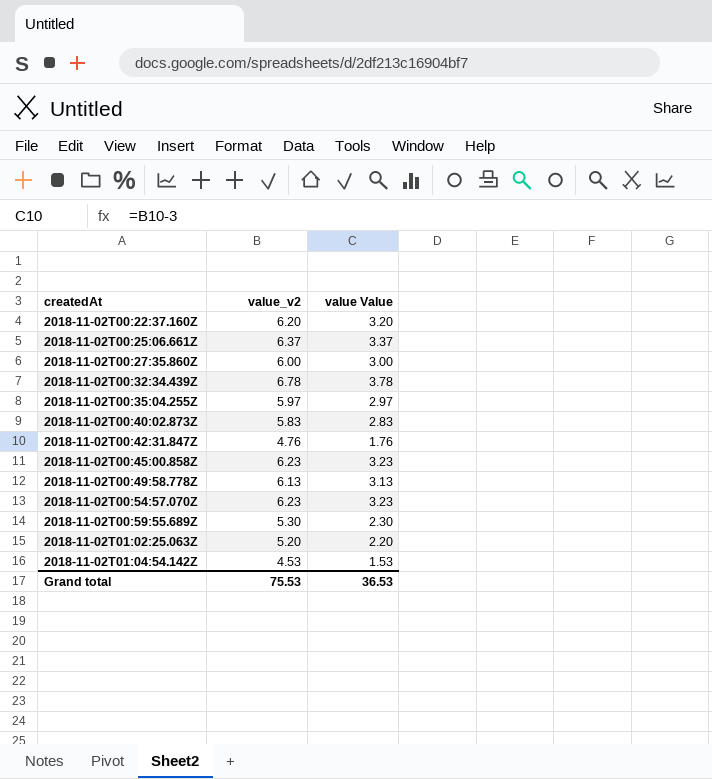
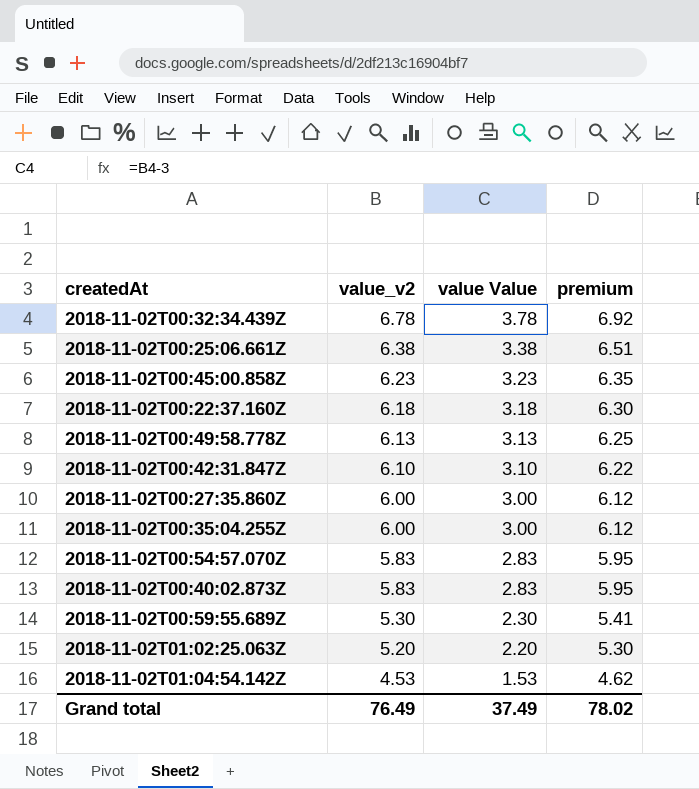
row order: createdAt ascending -> value_v2 descending
column premium | formula: none -> [value_v2] * 1.02
2018-11-02T00:25:06.661Z | value_v2: 6.37 -> 6.38
2018-11-02T00:25:06.661Z | value Value: 3.37 -> 3.38
2018-11-02T00:22:37.160Z | value_v2: 6.20 -> 6.18
2018-11-02T00:22:37.160Z | value Value: 3.20 -> 3.18
2018-11-02T00:42:31.847Z | value_v2: 4.76 -> 6.10
2018-11-02T00:42:31.847Z | value Value: 1.76 -> 3.10
2018-11-02T00:35:04.255Z | value_v2: 5.97 -> 6.00
2018-11-02T00:35:04.255Z | value Value: 2.97 -> 3.00
2018-11-02T00:54:57.070Z | value_v2: 6.23 -> 5.83
2018-11-02T00:54:57.070Z | value Value: 3.23 -> 2.83
Grand total | value_v2: 75.53 -> 76.49
Grand total | value Value: 36.53 -> 37.49

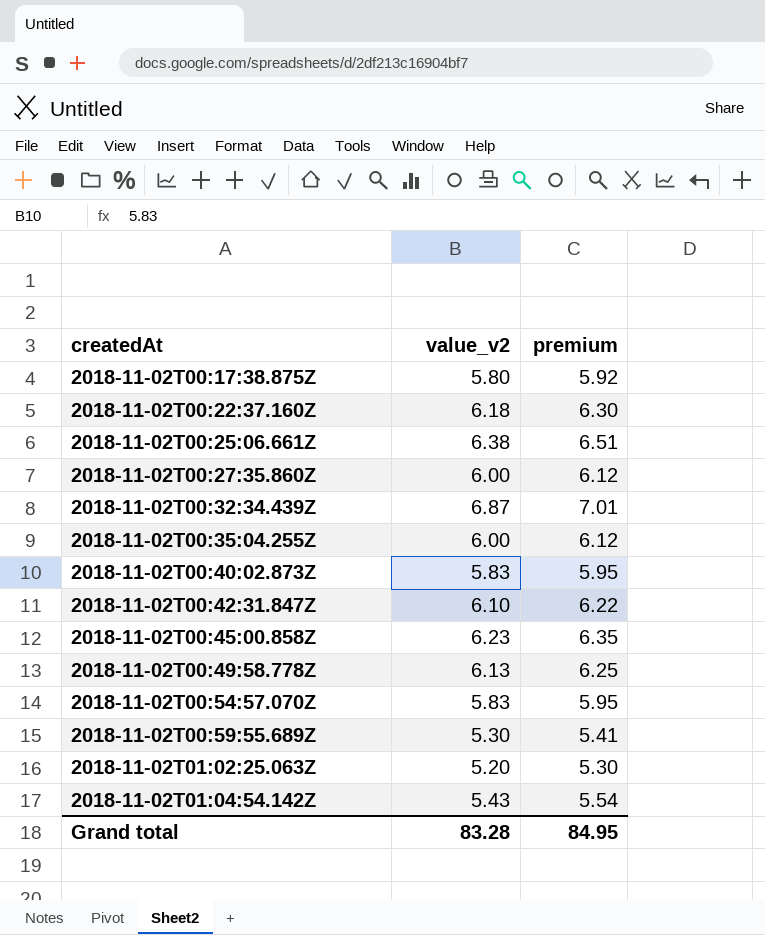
row order: value_v2 descending -> createdAt ascending
column value Value | formula: [value_v2] - 3 -> none
row 2018-11-02T00:17:38.875Z: none -> 5.80 | 5.92
2018-11-02T00:32:34.439Z | value_v2: 6.78 -> 6.87
2018-11-02T00:32:34.439Z | premium: 6.92 -> 7.01
2018-11-02T01:04:54.142Z | value_v2: 4.53 -> 5.43
2018-11-02T01:04:54.142Z | premium: 4.62 -> 5.54
Grand total | value_v2: 76.49 -> 83.28
Grand total | premium: 78.02 -> 84.95

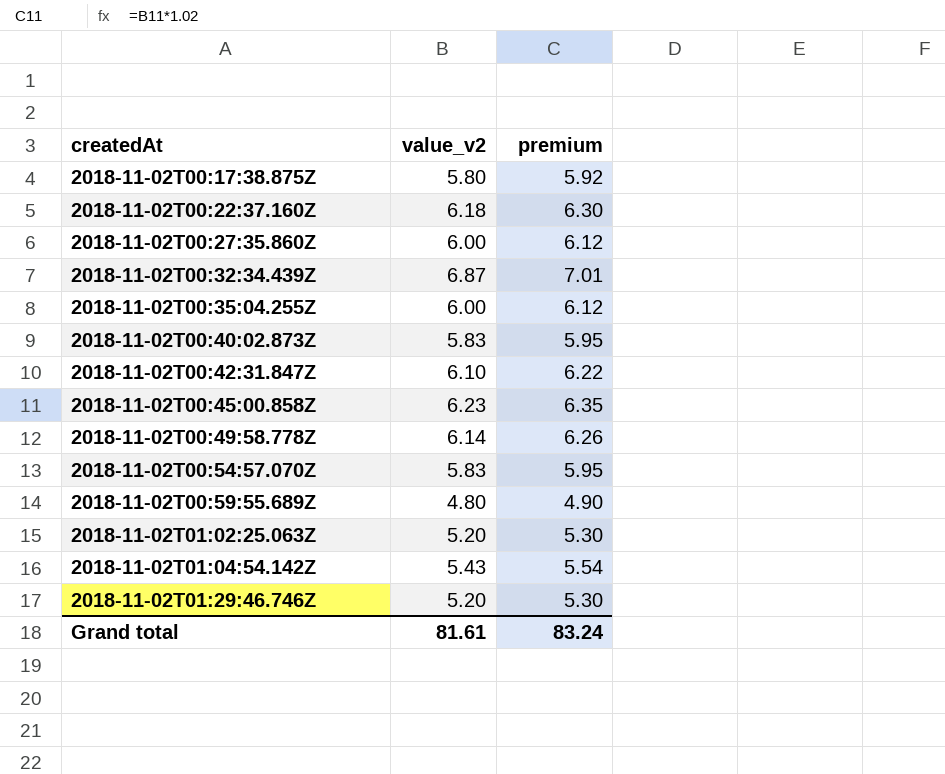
row 2018-11-02T00:25:06.661Z: 6.38 | 6.51 -> none
2018-11-02T00:49:58.778Z | value_v2: 6.13 -> 6.14
2018-11-02T00:49:58.778Z | premium: 6.25 -> 6.26
2018-11-02T00:59:55.689Z | value_v2: 5.30 -> 4.80
2018-11-02T00:59:55.689Z | premium: 5.41 -> 4.90
row 2018-11-02T01:29:46.746Z: none -> 5.20 | 5.30
Grand total | value_v2: 83.28 -> 81.61
Grand total | premium: 84.95 -> 83.24

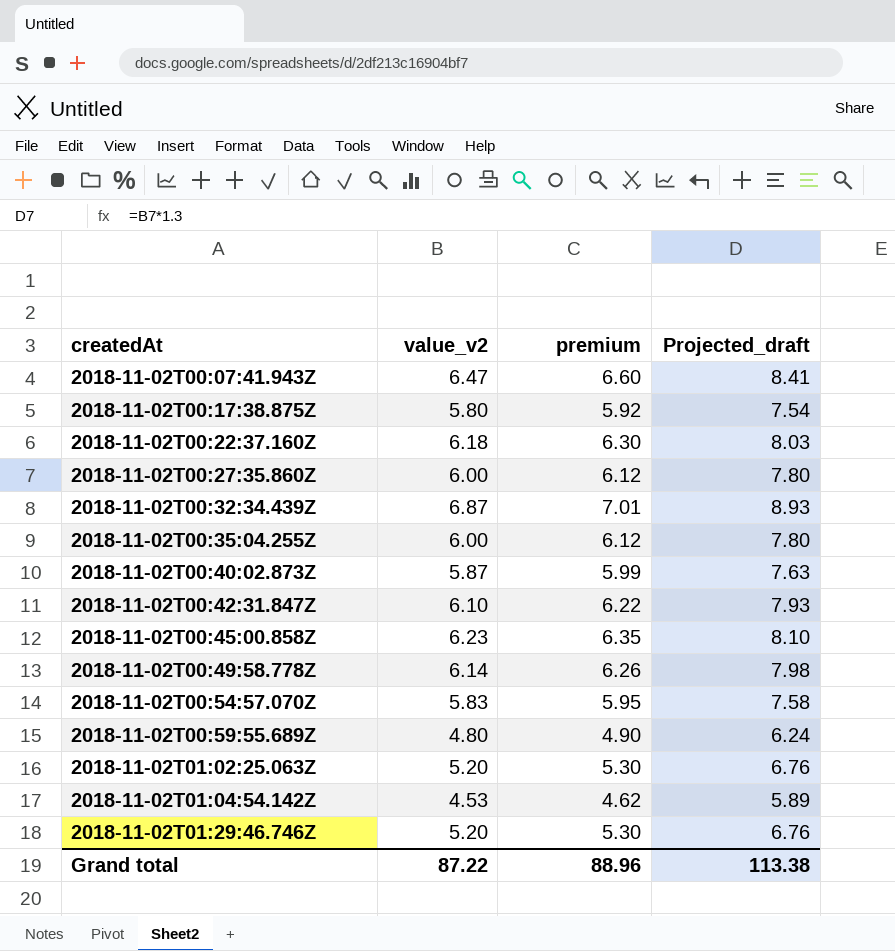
column Projected_draft | formula: none -> [value_v2] * 1.3
row 2018-11-02T00:07:41.943Z: none -> 6.47 | 6.60 | 8.41
2018-11-02T00:40:02.873Z | value_v2: 5.83 -> 5.87
2018-11-02T00:40:02.873Z | premium: 5.95 -> 5.99
2018-11-02T01:04:54.142Z | value_v2: 5.43 -> 4.53
2018-11-02T01:04:54.142Z | premium: 5.54 -> 4.62
Grand total | value_v2: 81.61 -> 87.22
Grand total | premium: 83.24 -> 88.96

